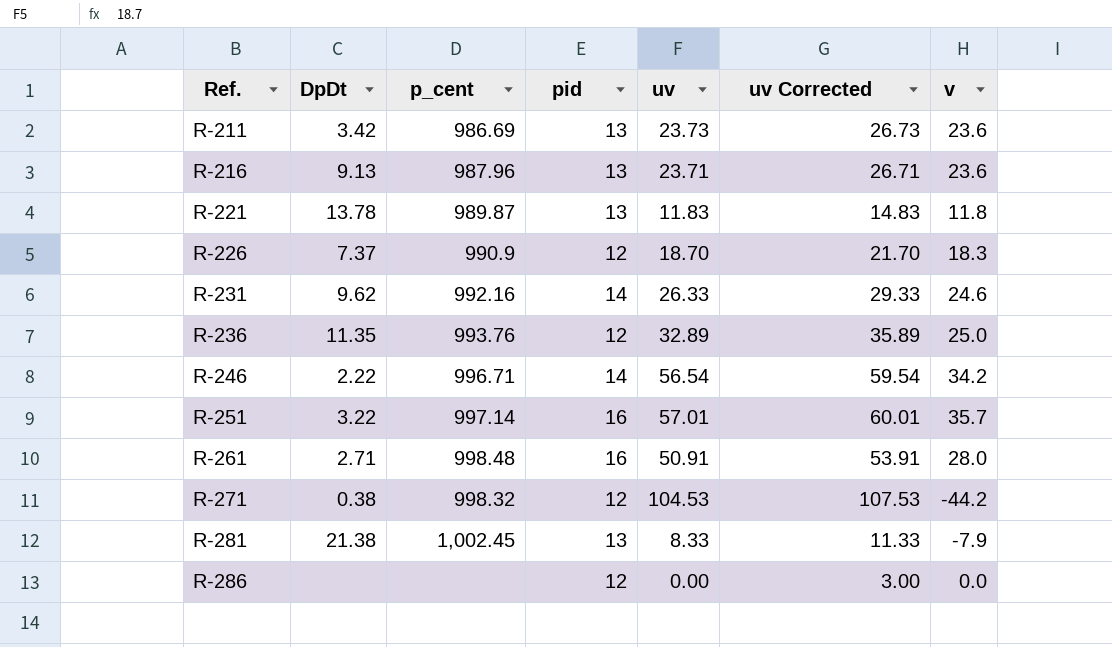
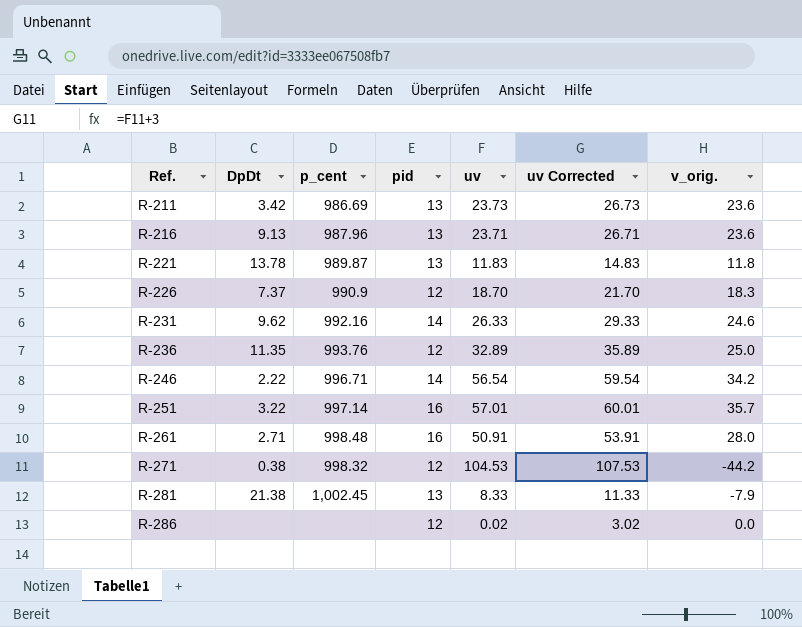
column name: v -> v_orig.
R-286 | uv: 0.00 -> 0.02
R-286 | uv Corrected: 3.00 -> 3.02

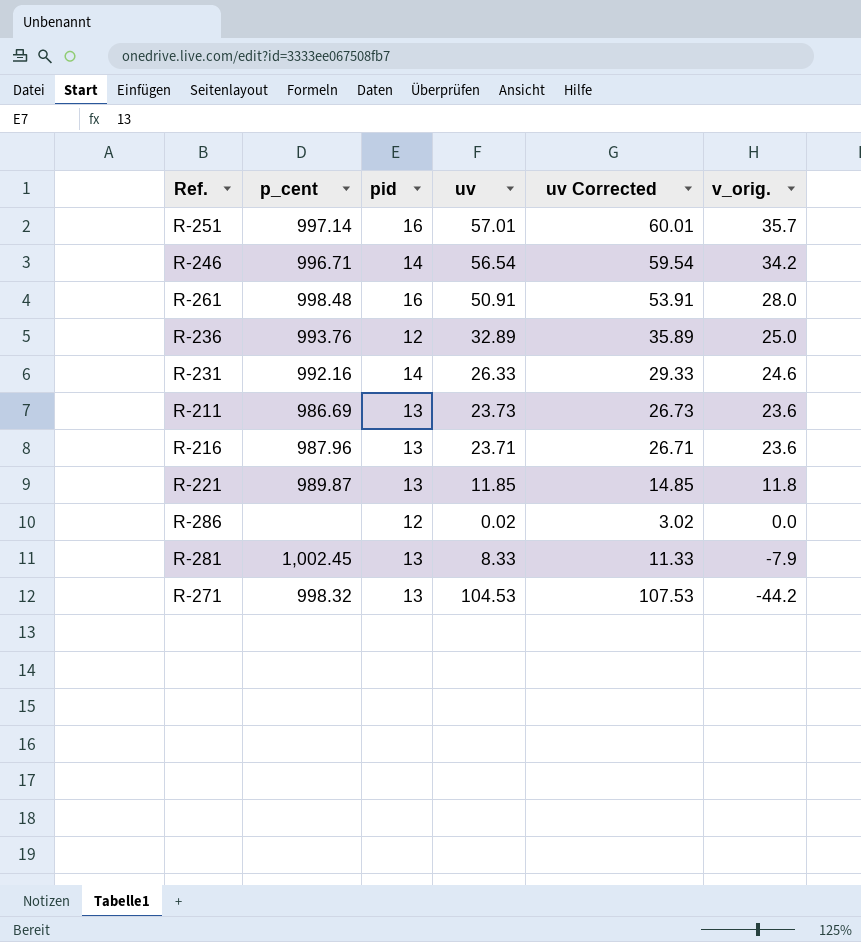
row order: Ref. ascending -> v_orig. descending
column DpDt | position: 2 -> none
row R-226: 7.37 | 990.9 | 12 | 18.70 | 21.70 | 18.3 -> none
R-221 | uv: 11.83 -> 11.85
R-221 | uv Corrected: 14.83 -> 14.85
R-271 | pid: 12 -> 13

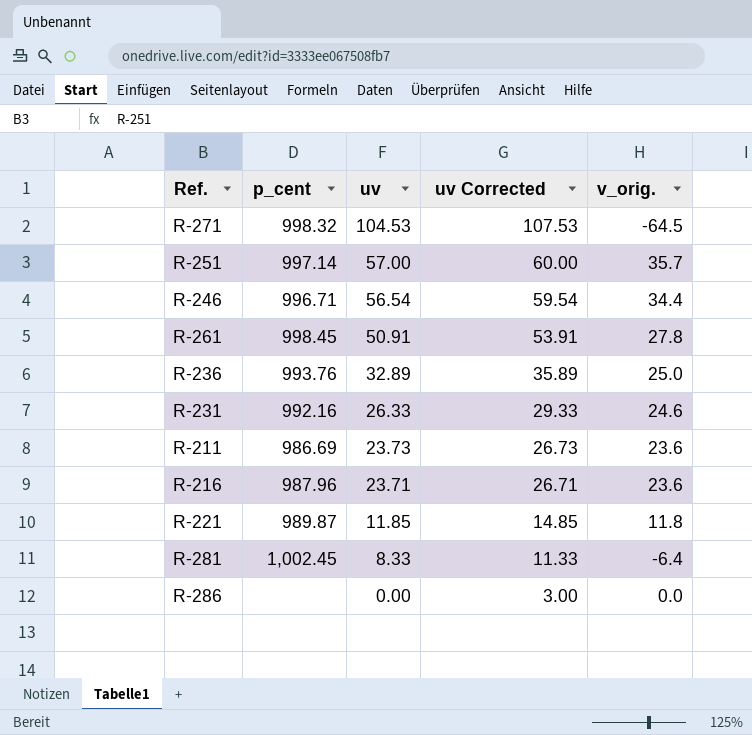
row order: v_orig. descending -> uv descending
column pid | position: 3 -> none
R-271 | v_orig.: -44.2 -> -64.5
R-251 | uv: 57.01 -> 57.00
R-251 | uv Corrected: 60.01 -> 60.00
R-246 | v_orig.: 34.2 -> 34.4
R-261 | p_cent: 998.48 -> 998.45
R-261 | v_orig.: 28.0 -> 27.8
R-281 | v_orig.: -7.9 -> -6.4
R-286 | uv: 0.02 -> 0.00
R-286 | uv Corrected: 3.02 -> 3.00

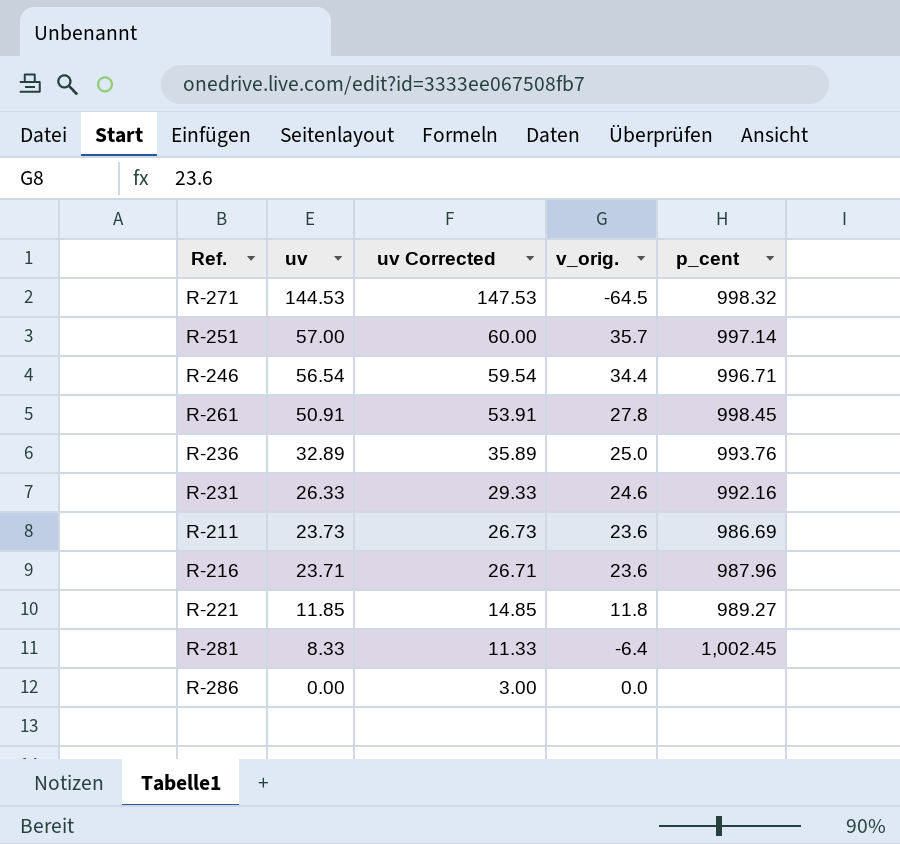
column p_cent | position: 2 -> 5
R-271 | uv: 104.53 -> 144.53
R-271 | uv Corrected: 107.53 -> 147.53
R-221 | p_cent: 989.87 -> 989.27

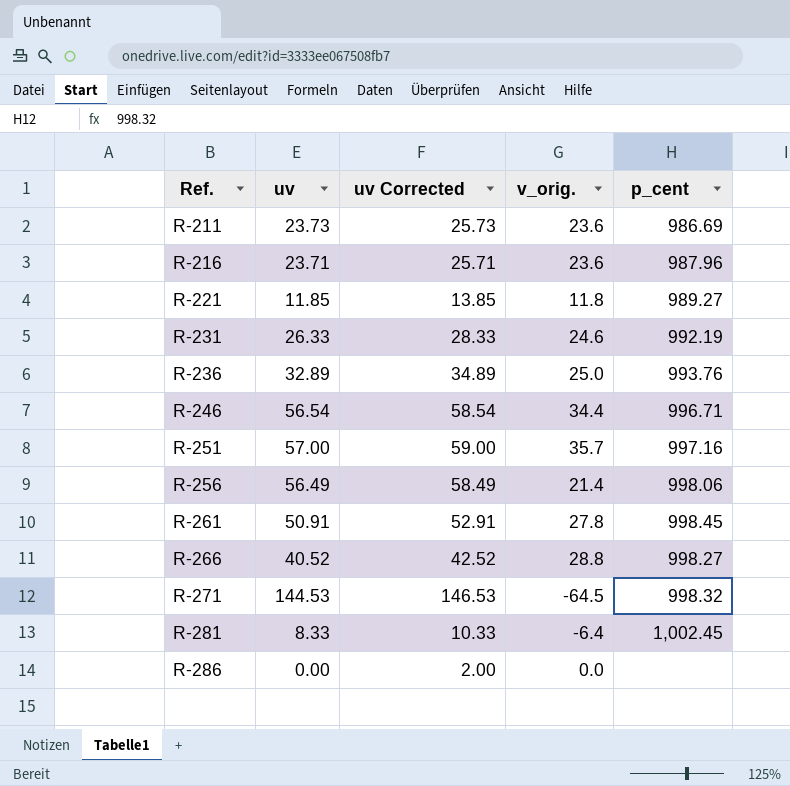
row order: uv descending -> Ref. ascending
column uv Corrected | formula: [uv] + 3 -> [uv] + 2
R-231 | p_cent: 992.16 -> 992.19
R-251 | p_cent: 997.14 -> 997.16
row R-256: none -> 56.49 | 58.49 | 21.4 | 998.06
row R-266: none -> 40.52 | 42.52 | 28.8 | 998.27

